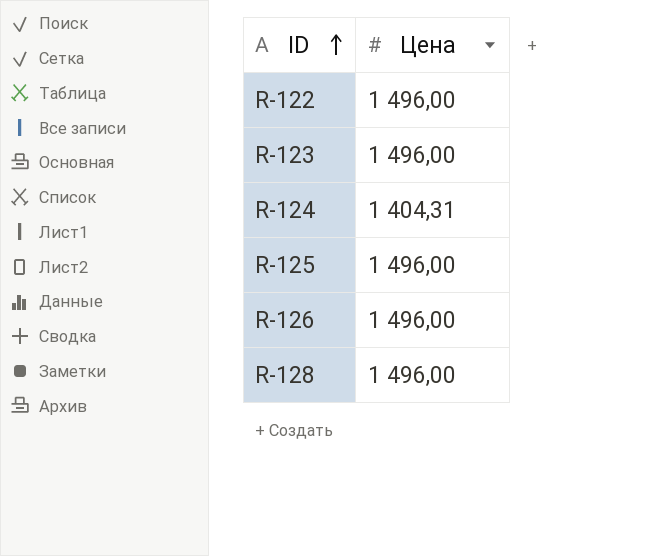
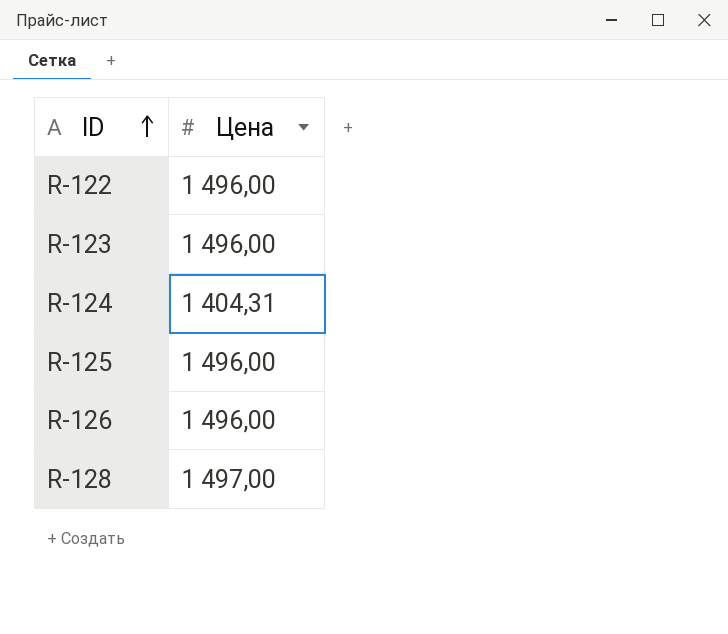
R-128 | Цена: 1 496,00 -> 1 497,00

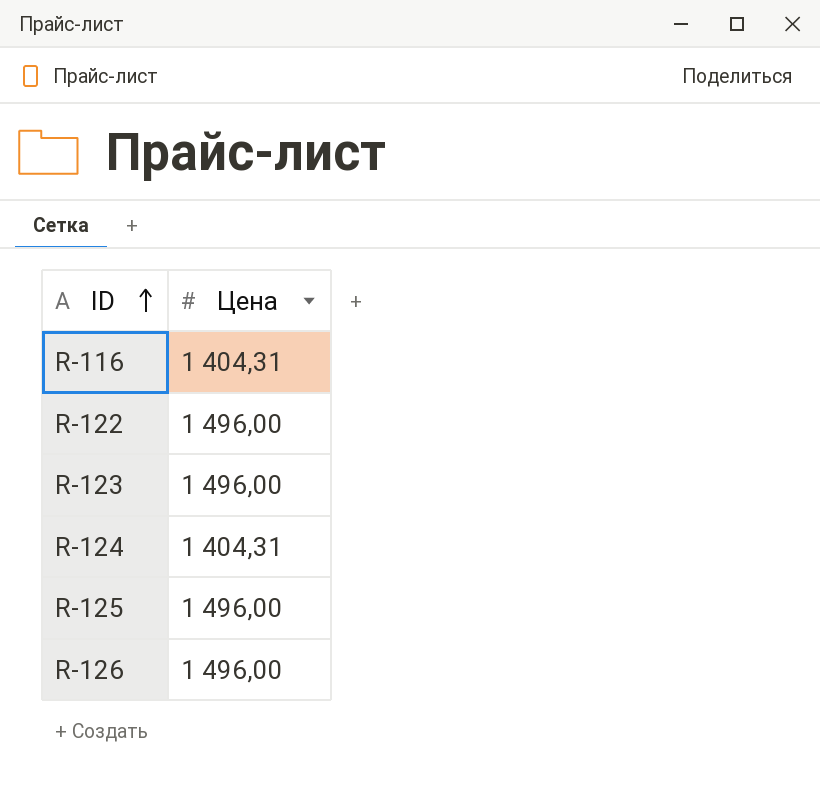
row R-128: 1 497,00 -> none
row R-116: none -> 1 404,31

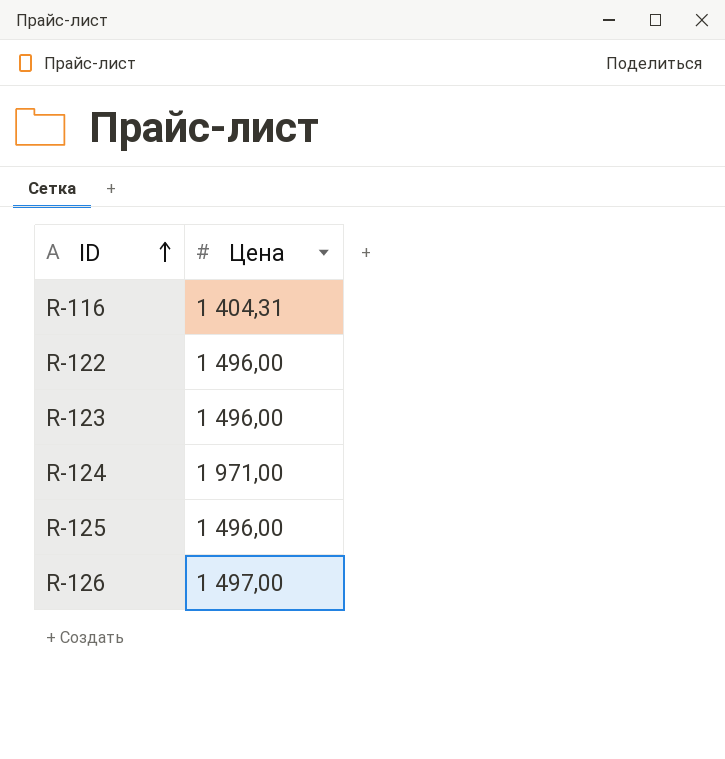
R-124 | Цена: 1 404,31 -> 1 971,00
R-126 | Цена: 1 496,00 -> 1 497,00

